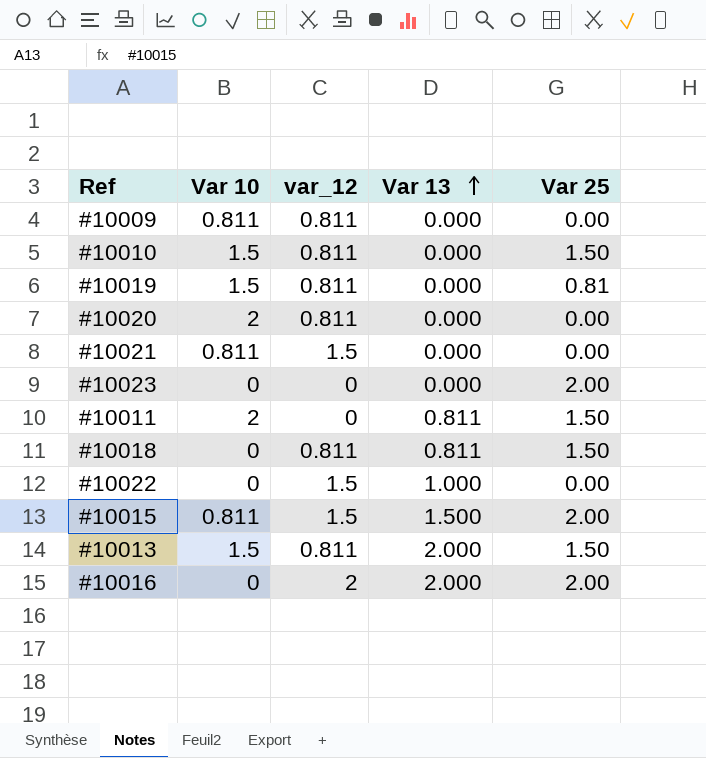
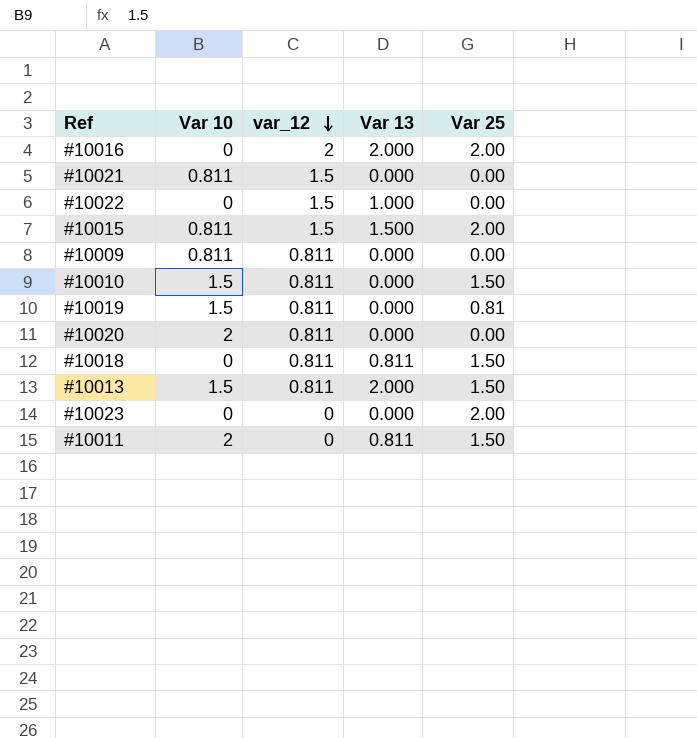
row order: Var 13 ascending -> var_12 descending

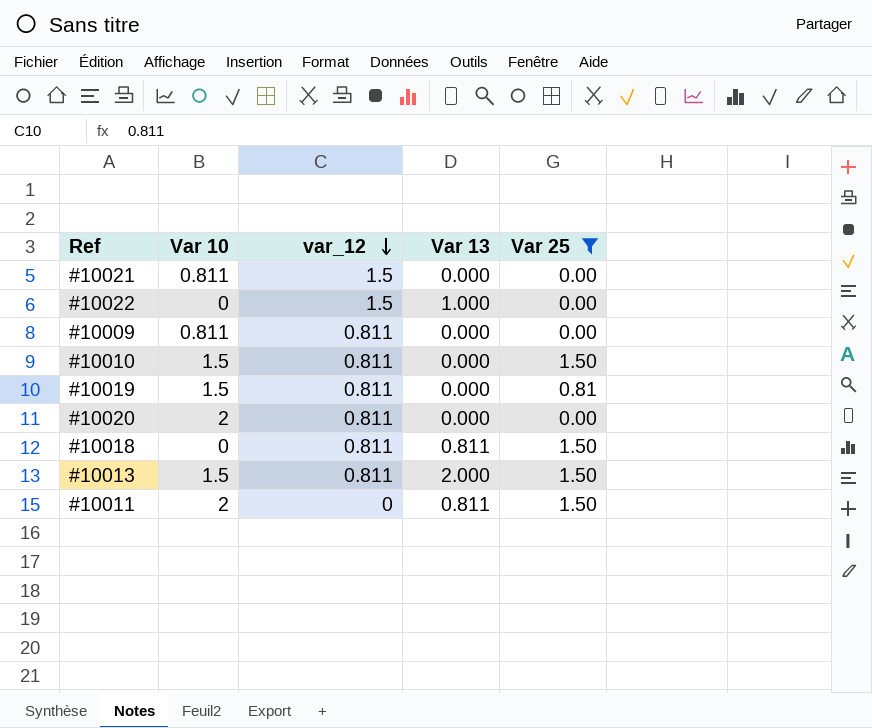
filter: none -> Var 25 != 2.00

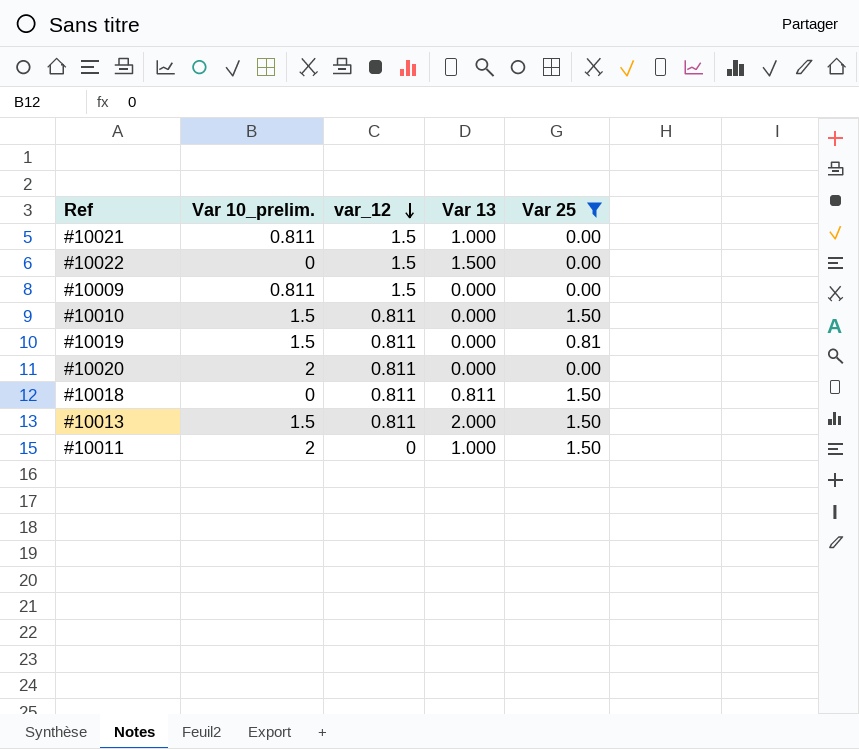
column name: Var 10 -> Var 10_prelim.
#10021 | Var 13: 0.000 -> 1.000
#10022 | Var 13: 1.000 -> 1.500
#10009 | var_12: 0.811 -> 1.5
#10011 | Var 13: 0.811 -> 1.000

